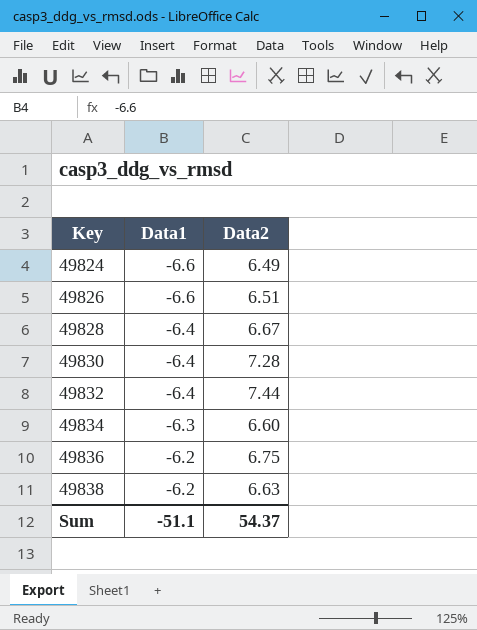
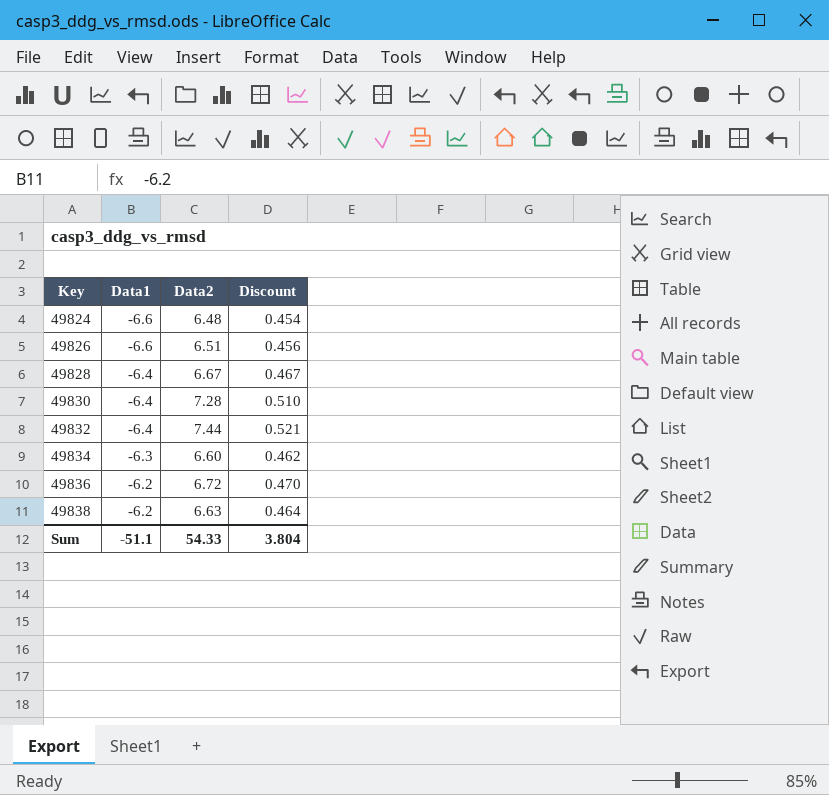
column Discount | formula: none -> [Data2] * 0.07
49824 | Data2: 6.49 -> 6.48
49836 | Data2: 6.75 -> 6.72
Sum | Data2: 54.37 -> 54.33

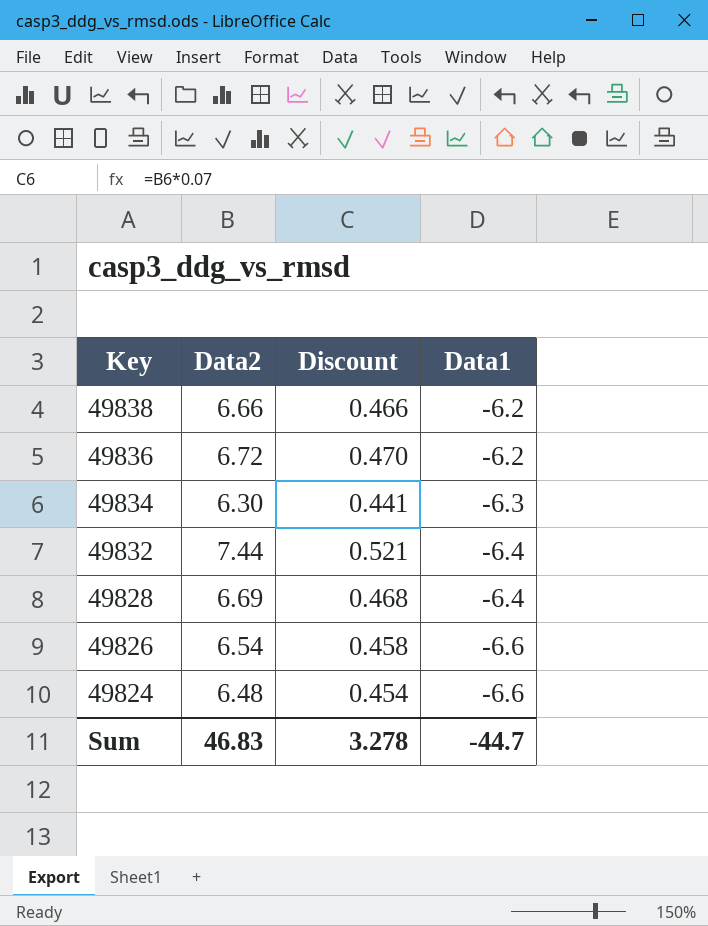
row order: Key ascending -> Key descending
column Data1 | position: 2 -> 4
row 49830: -6.4 | 7.28 | 0.510 -> none
49838 | Data2: 6.63 -> 6.66
49838 | Discount: 0.464 -> 0.466
49834 | Data2: 6.60 -> 6.30
49834 | Discount: 0.462 -> 0.441
49828 | Data2: 6.67 -> 6.69
49828 | Discount: 0.467 -> 0.468
49826 | Data2: 6.51 -> 6.54
49826 | Discount: 0.456 -> 0.458
Sum | Data2: 54.33 -> 46.83
Sum | Discount: 3.804 -> 3.278
Sum | Data1: -51.1 -> -44.7

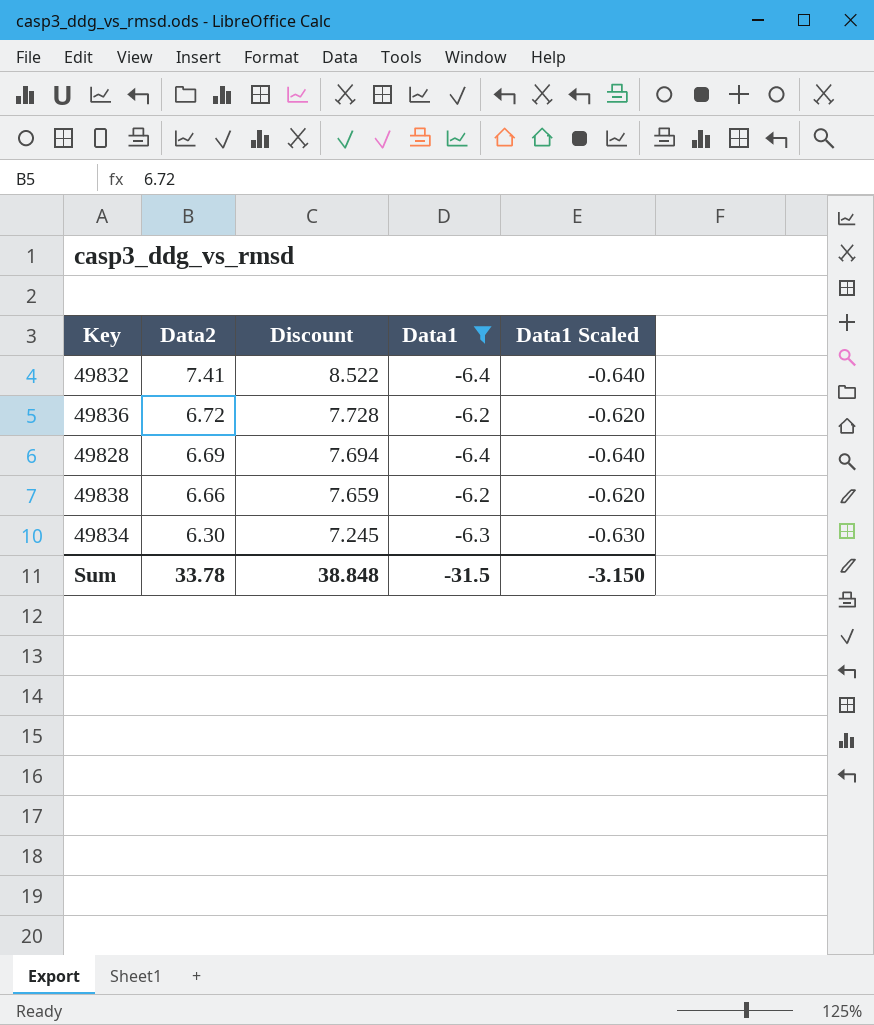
filter: none -> Data1 != -6.6
row order: Key descending -> Data2 descending
column Discount | formula: [Data2] * 0.07 -> [Data2] * 1.15
column Data1 Scaled | formula: none -> [Data1] * 0.1
49832 | Data2: 7.44 -> 7.41
Sum | Data2: 46.83 -> 33.78
Sum | Discount: 3.278 -> 38.848
Sum | Data1: -44.7 -> -31.5

